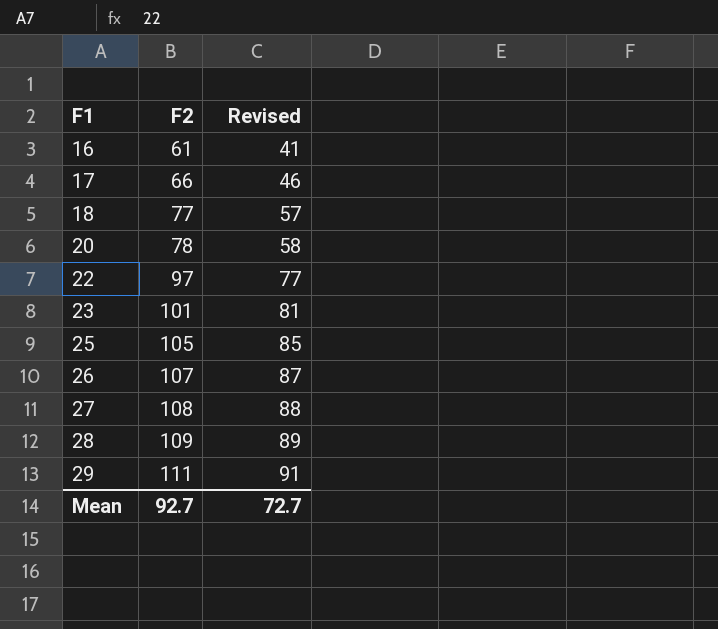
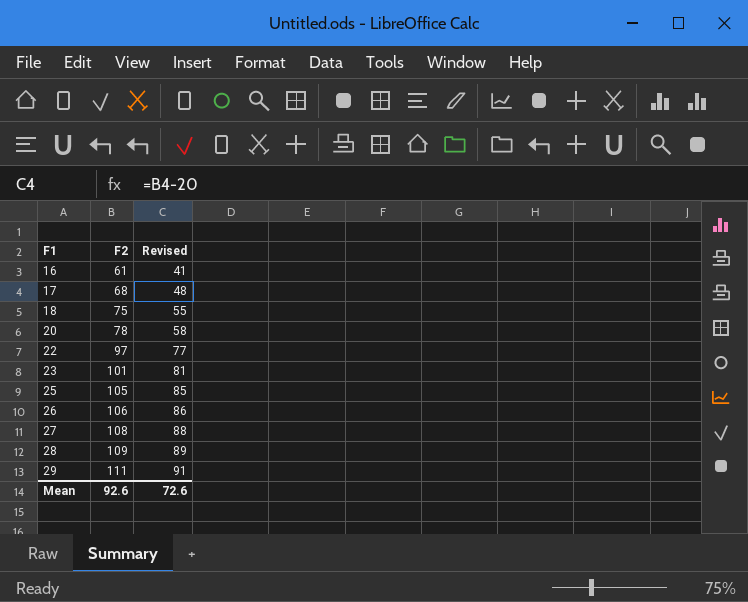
17 | F2: 66 -> 68
17 | Revised: 46 -> 48
18 | F2: 77 -> 75
18 | Revised: 57 -> 55
26 | F2: 107 -> 106
26 | Revised: 87 -> 86
Mean | F2: 92.7 -> 92.6
Mean | Revised: 72.7 -> 72.6

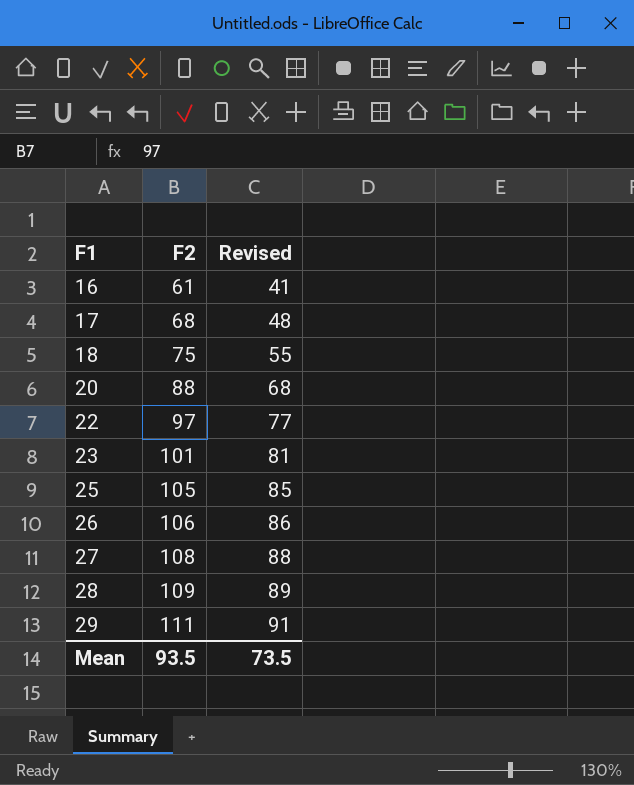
20 | F2: 78 -> 88
20 | Revised: 58 -> 68
Mean | F2: 92.6 -> 93.5
Mean | Revised: 72.6 -> 73.5

